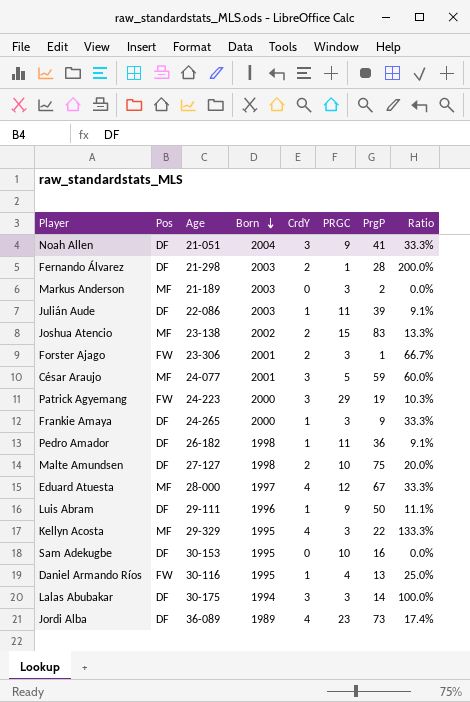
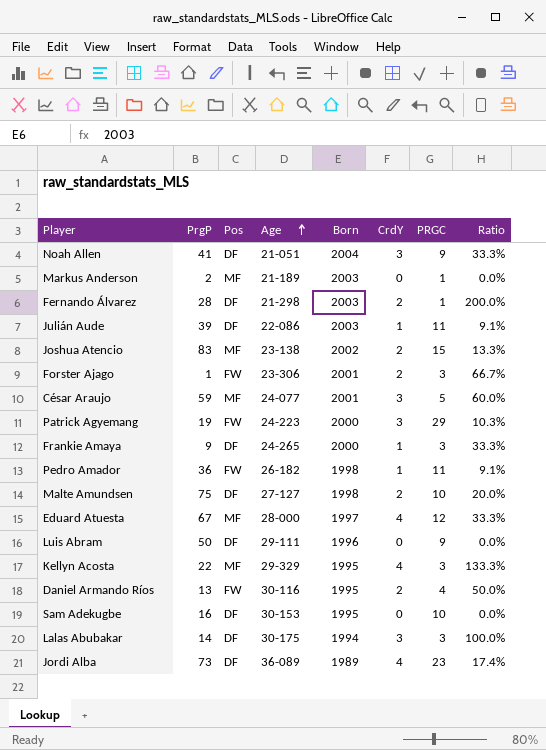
row order: Born descending -> Age ascending
column PrgP | position: 7 -> 2
Markus Anderson | PRGC: 3 -> 1
Pedro Amador | Pos: DF -> FW
Luis Abram | CrdY: 1 -> 0
Luis Abram | Ratio: 11.1% -> 0.0%
Daniel Armando Ríos | CrdY: 1 -> 2
Daniel Armando Ríos | Ratio: 25.0% -> 50.0%

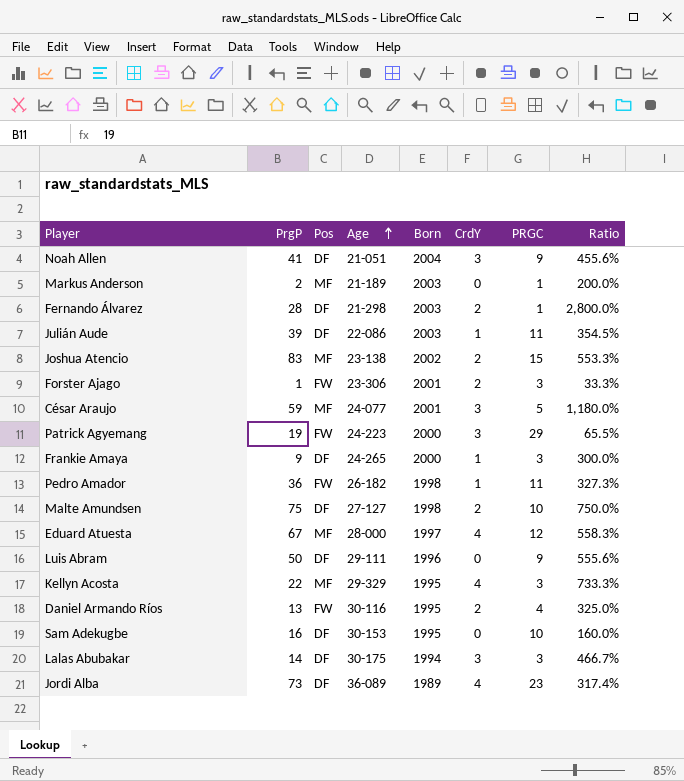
column Ratio | formula: [CrdY] / [PRGC] -> [PrgP] / [PRGC]

